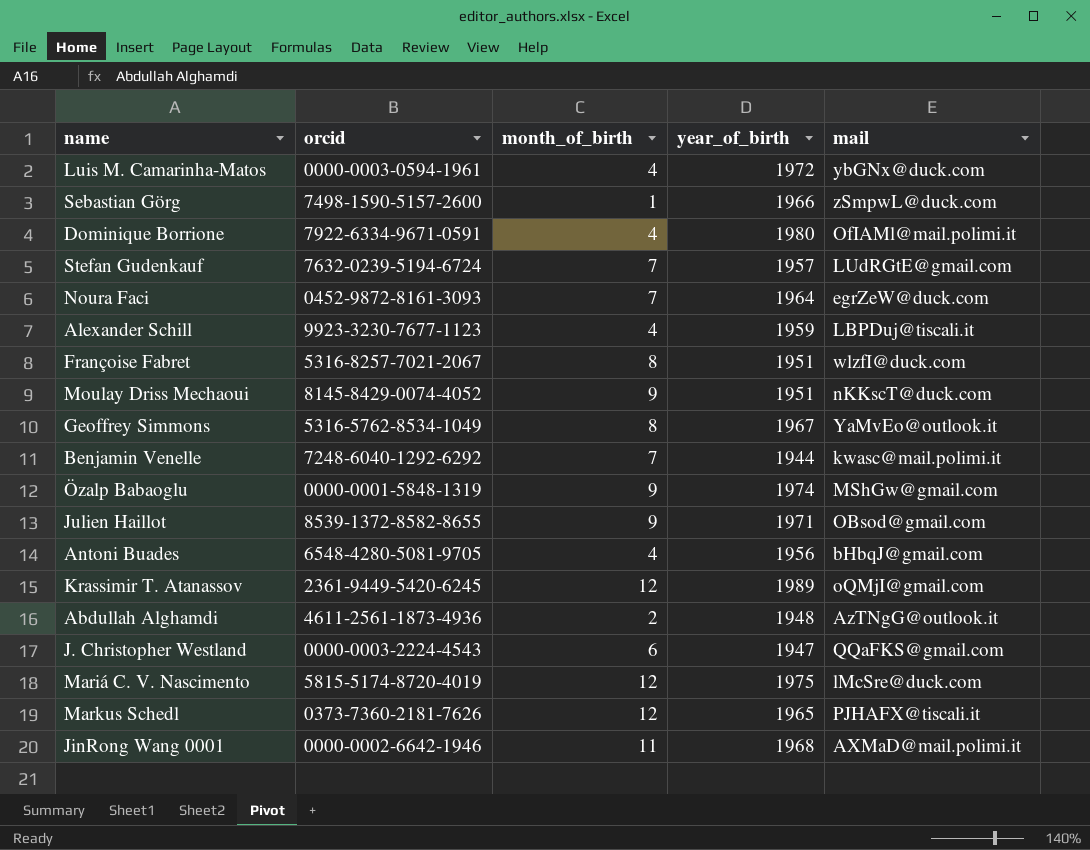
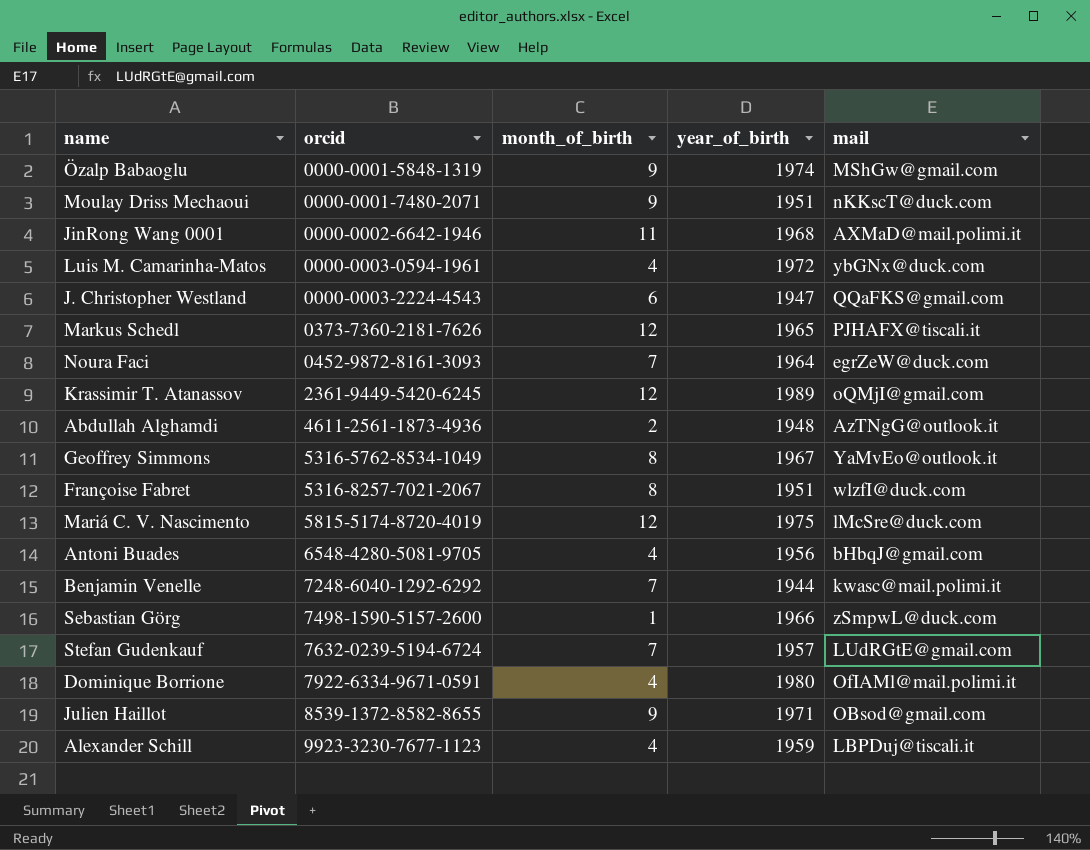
row order: none -> orcid ascending
Moulay Driss Mechaoui | orcid: 8145-8429-0074-4052 -> 0000-0001-7480-2071

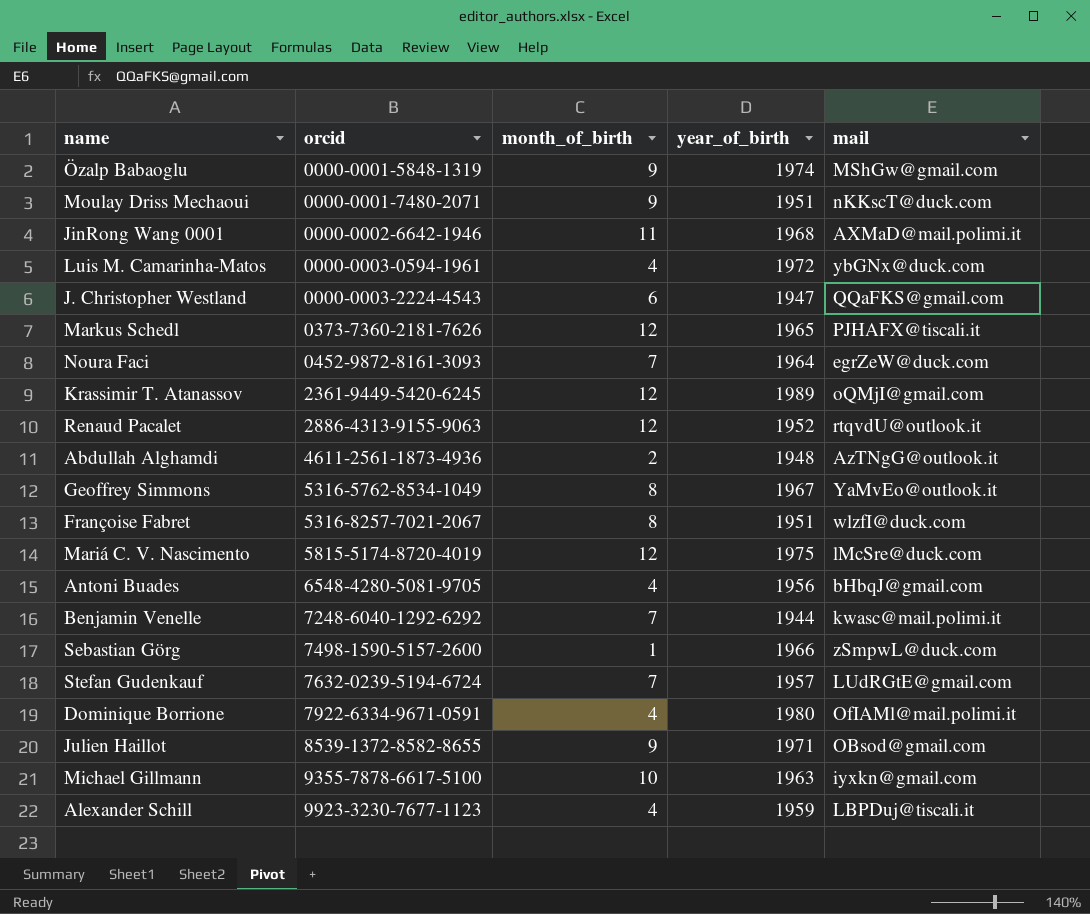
row Renaud Pacalet: none -> 2886-4313-9155-9063 | 12 | 1952 | rtqvdU@outlook.it
row Michael Gillmann: none -> 9355-7878-6617-5100 | 10 | 1963 | iyxkn@gmail.com

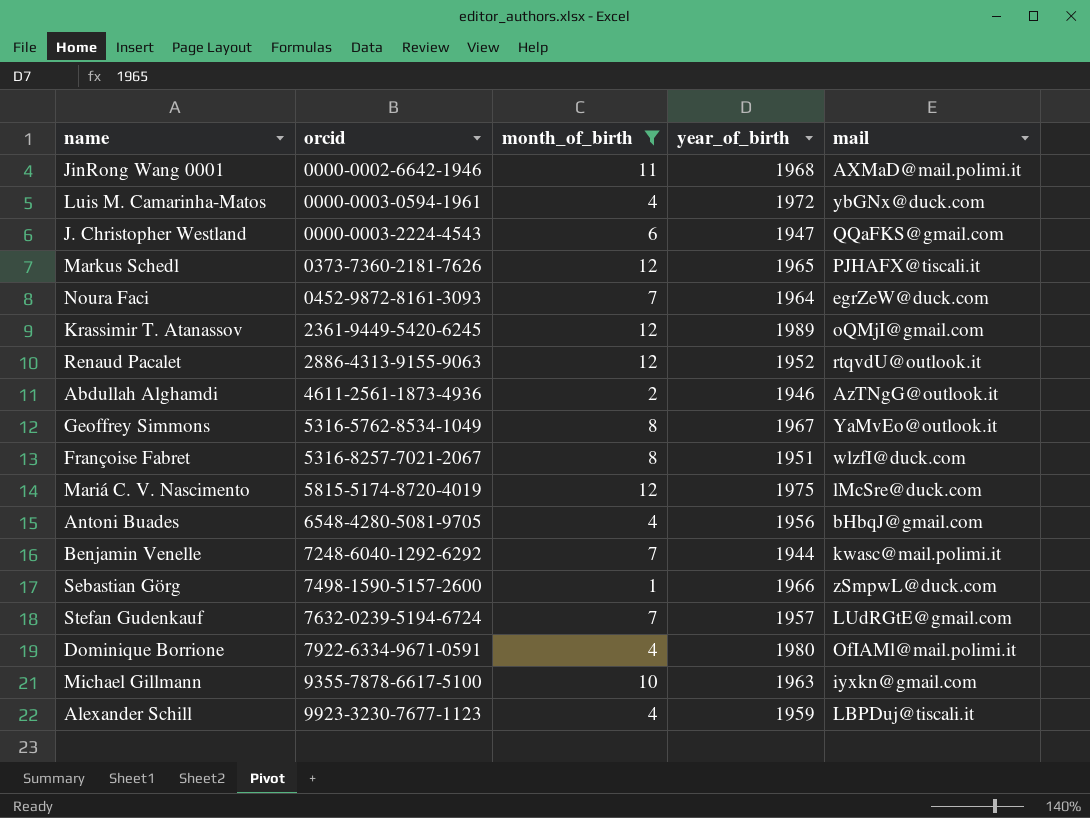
filter: none -> month_of_birth != 9
Abdullah Alghamdi | year_of_birth: 1948 -> 1946

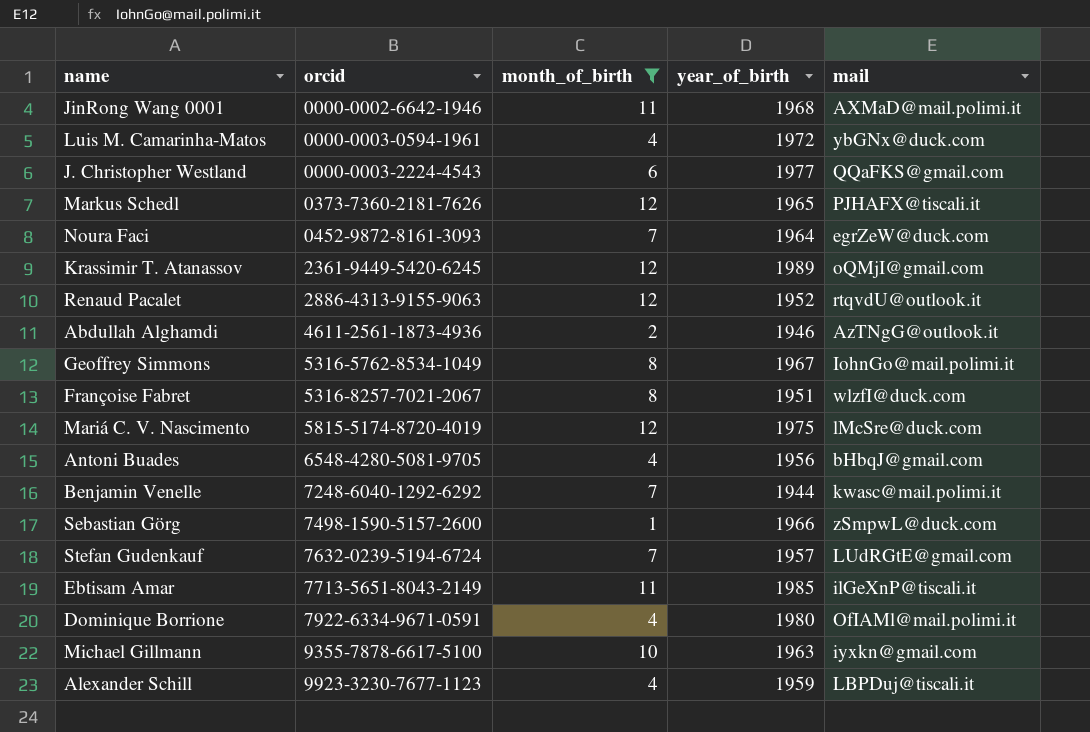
J. Christopher Westland | year_of_birth: 1947 -> 1977
Geoffrey Simmons | mail: YaMvEo@outlook.it -> IohnGo@mail.polimi.it
row Ebtisam Amar: none -> 7713-5651-8043-2149 | 11 | 1985 | ilGeXnP@tiscali.it

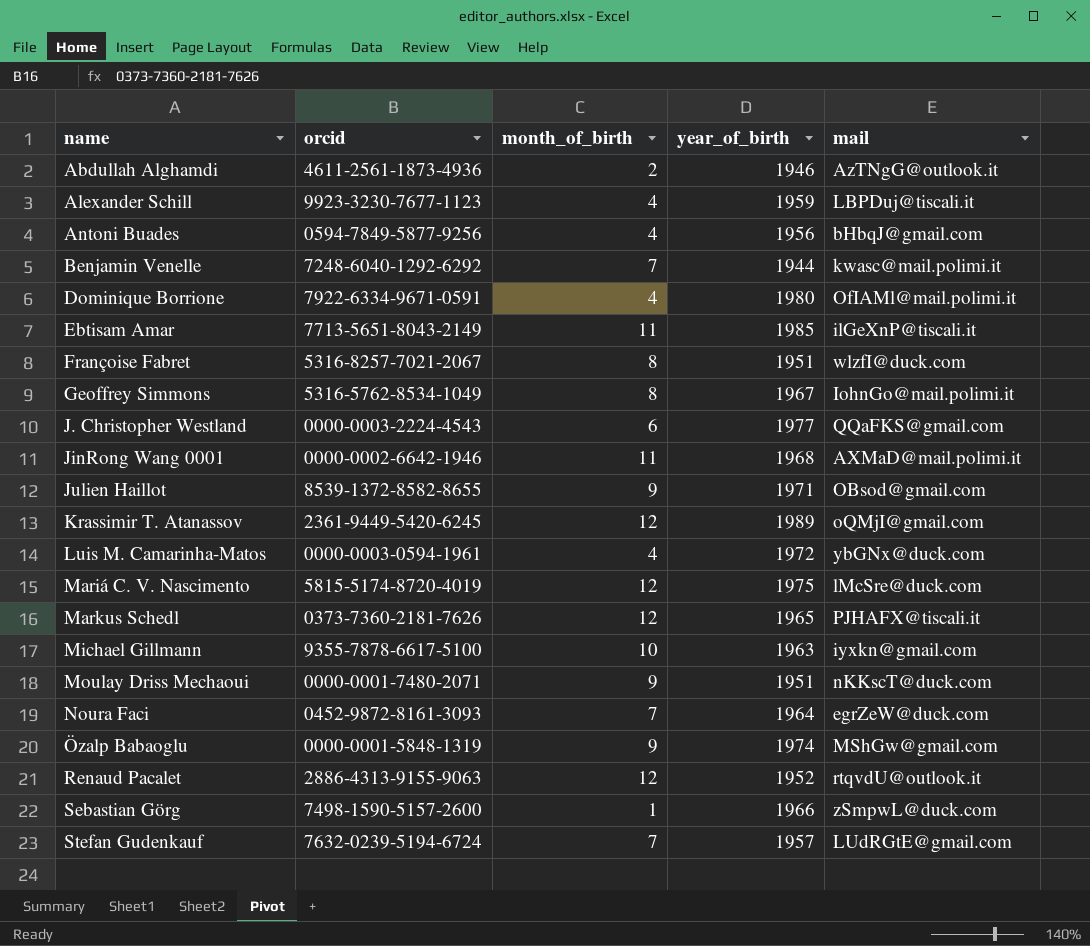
filter: month_of_birth != 9 -> none
row order: orcid ascending -> name ascending
Antoni Buades | orcid: 6548-4280-5081-9705 -> 0594-7849-5877-9256

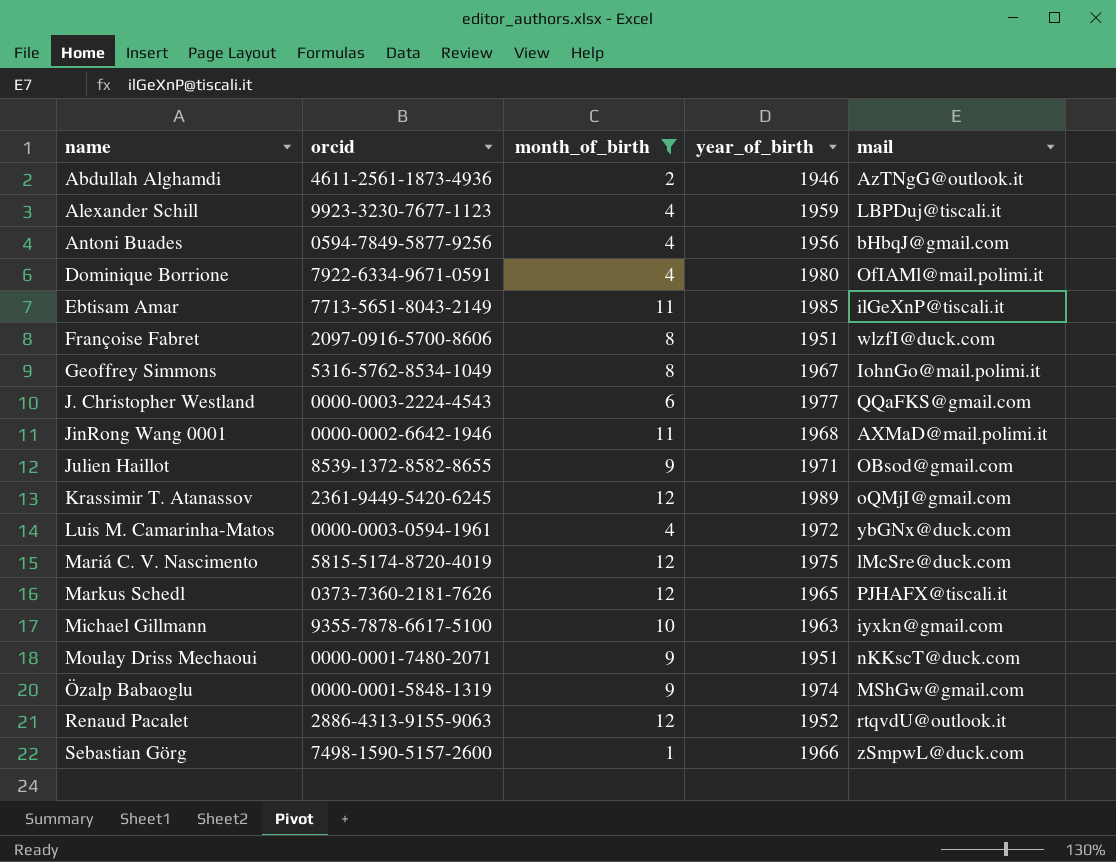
filter: none -> month_of_birth != 7
Françoise Fabret | orcid: 5316-8257-7021-2067 -> 2097-0916-5700-8606

